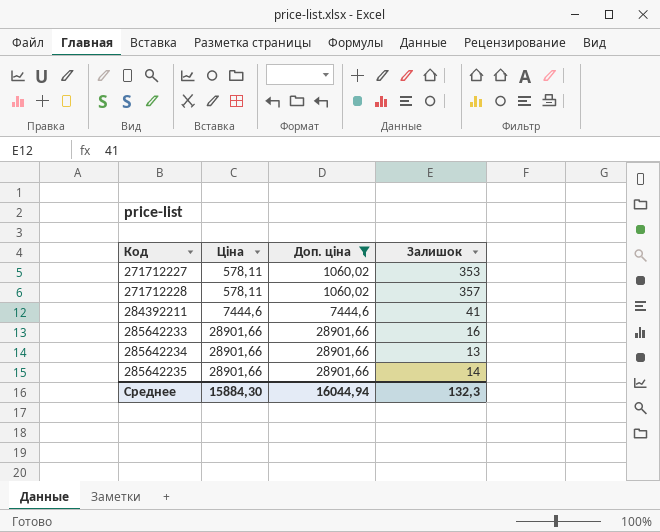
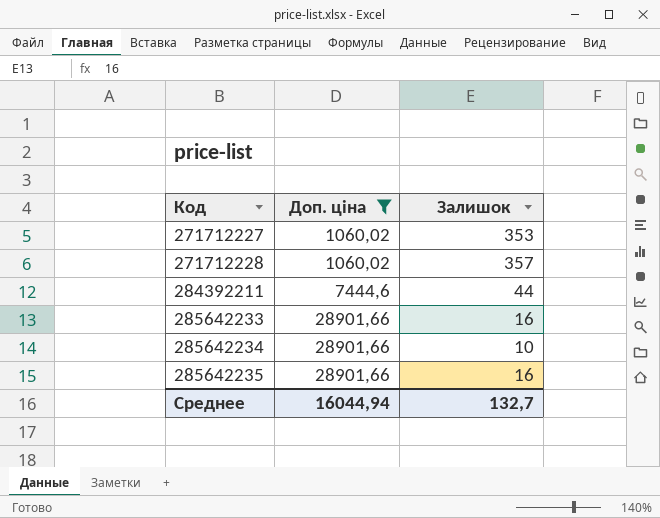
column Ціна | position: 2 -> none
284392211 | Залишок: 41 -> 44
285642234 | Залишок: 13 -> 10
285642235 | Залишок: 14 -> 16
Среднее | Залишок: 132,3 -> 132,7

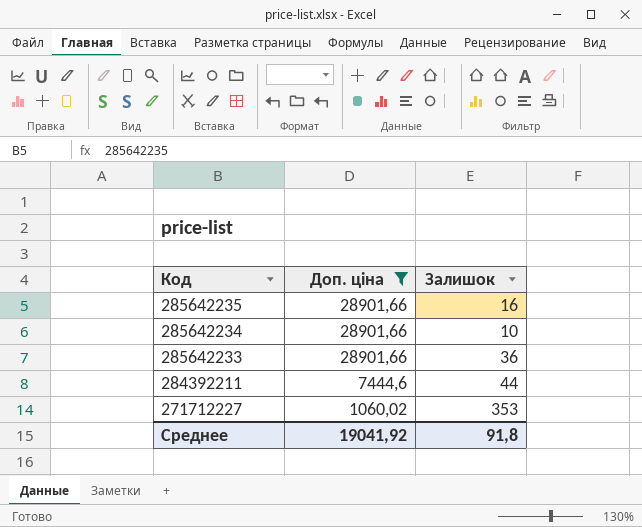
row order: Код ascending -> Код descending
row 271712228: 1060,02 | 357 -> none
285642233 | Залишок: 16 -> 36
Среднее | Доп. ціна: 16044,94 -> 19041,92
Среднее | Залишок: 132,7 -> 91,8

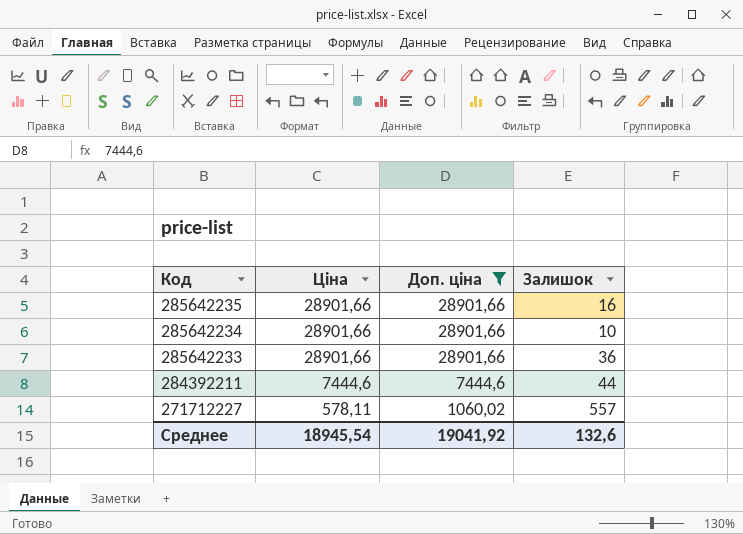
column Ціна | position: none -> 2
271712227 | Залишок: 353 -> 557
Среднее | Залишок: 91,8 -> 132,6

